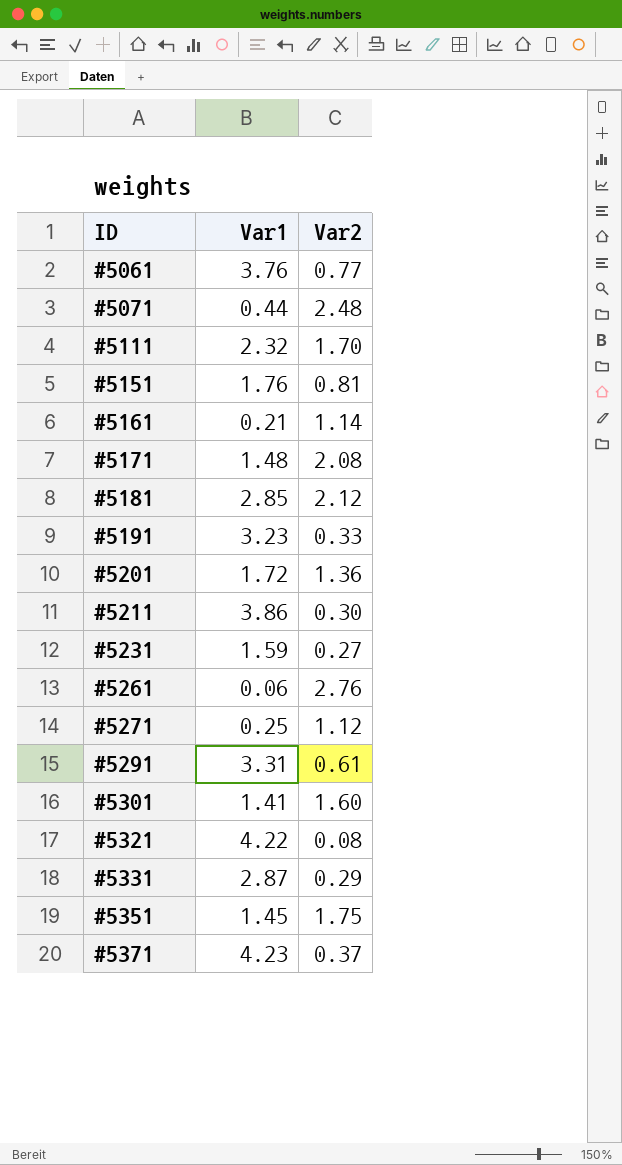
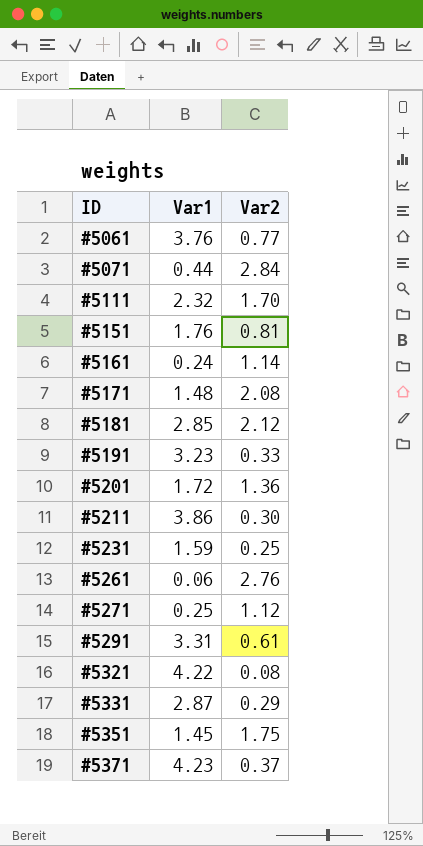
row #5301: 1.41 | 1.60 -> none
#5071 | Var2: 2.48 -> 2.84
#5161 | Var1: 0.21 -> 0.24
#5231 | Var2: 0.27 -> 0.25

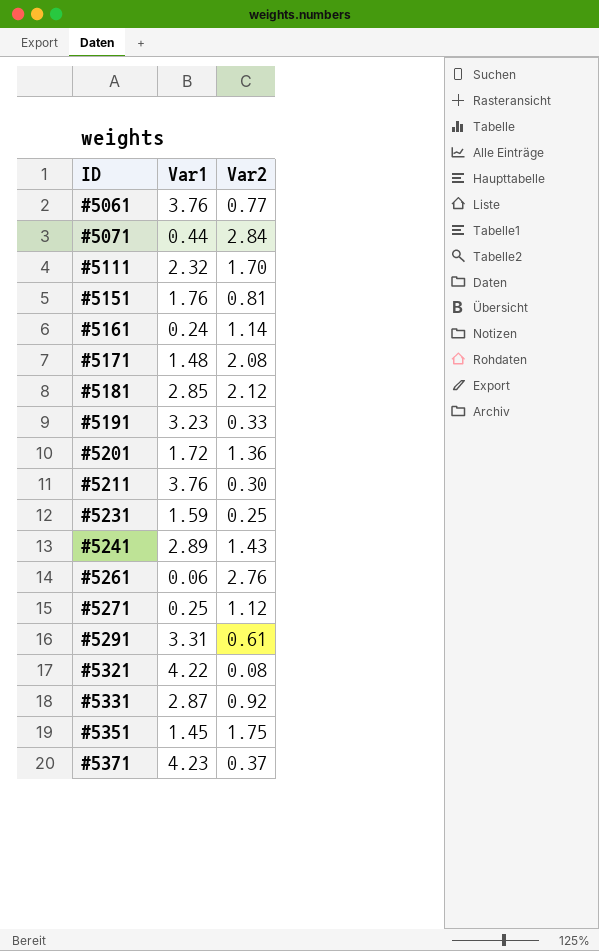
#5211 | Var1: 3.86 -> 3.76
row #5241: none -> 2.89 | 1.43
#5331 | Var2: 0.29 -> 0.92

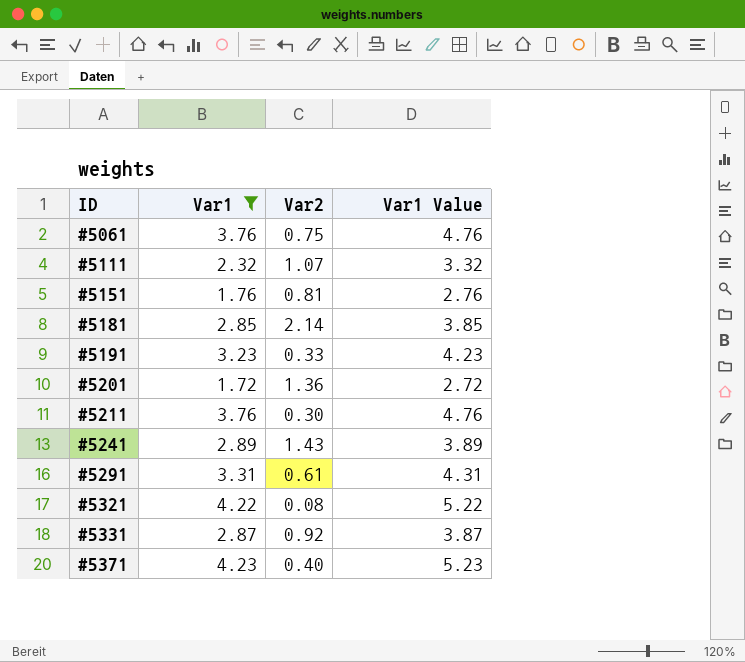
filter: none -> Var1 >= 1.72
column Var1 Value | formula: none -> [Var1] + 1
#5061 | Var2: 0.77 -> 0.75
#5111 | Var2: 1.70 -> 1.07
#5181 | Var2: 2.12 -> 2.14
#5371 | Var2: 0.37 -> 0.40

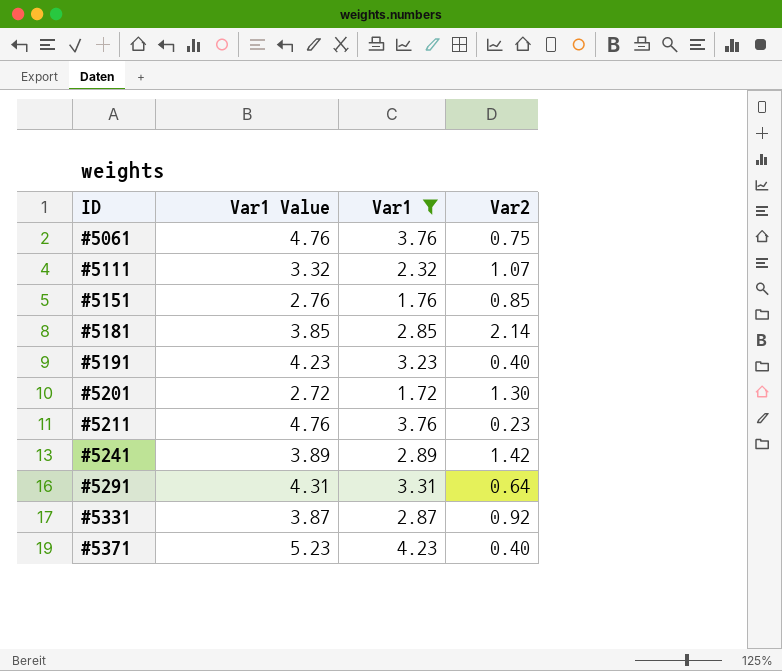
column Var1 Value | position: 4 -> 2
row #5321: 4.22 | 0.08 | 5.22 -> none
#5151 | Var2: 0.81 -> 0.85
#5191 | Var2: 0.33 -> 0.40
#5201 | Var2: 1.36 -> 1.30
#5211 | Var2: 0.30 -> 0.23
#5241 | Var2: 1.43 -> 1.42
#5291 | Var2: 0.61 -> 0.64

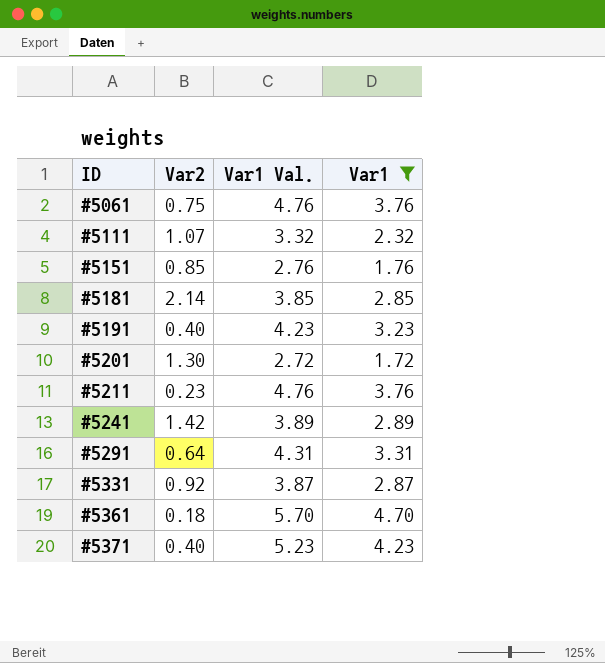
column Var2 | position: 4 -> 2
column name: Var1 Value -> Var1 Val.
row #5361: none -> 0.18 | 5.70 | 4.70

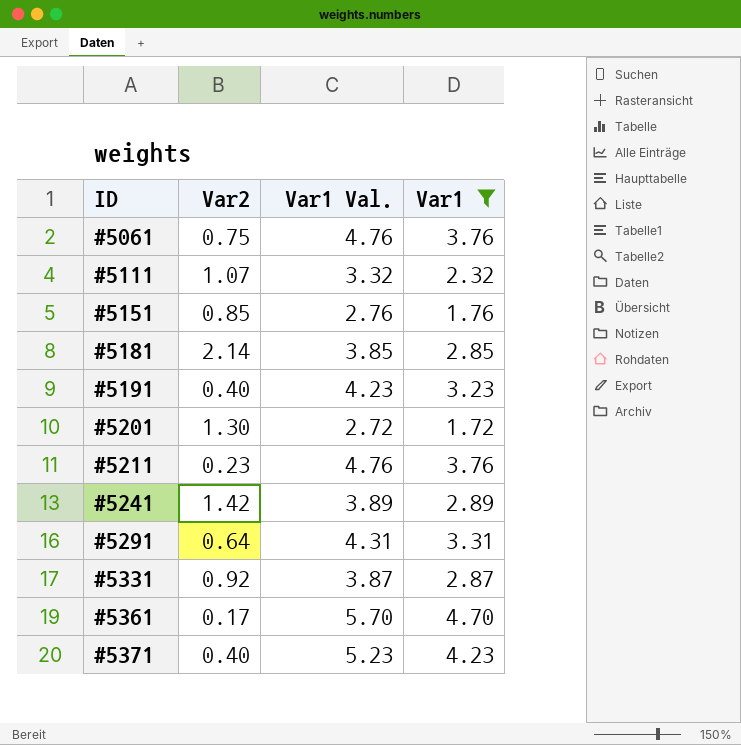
#5361 | Var2: 0.18 -> 0.17

